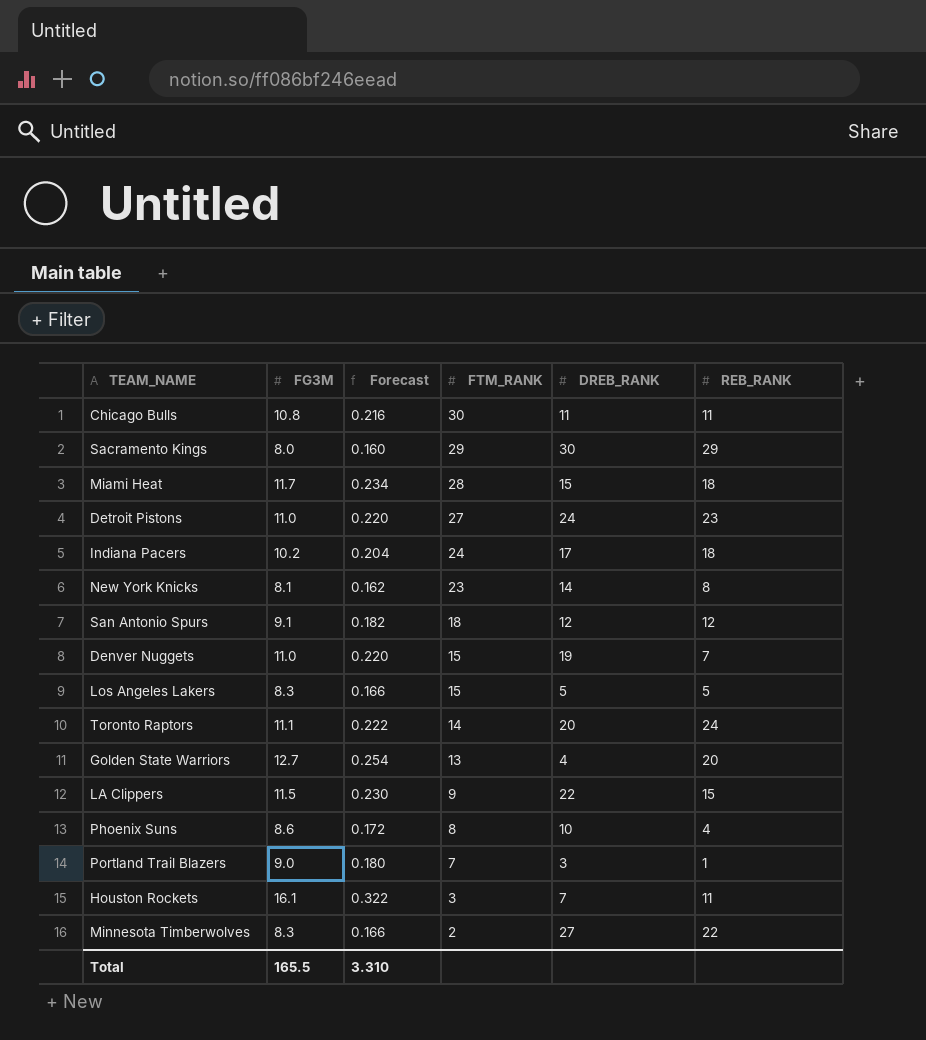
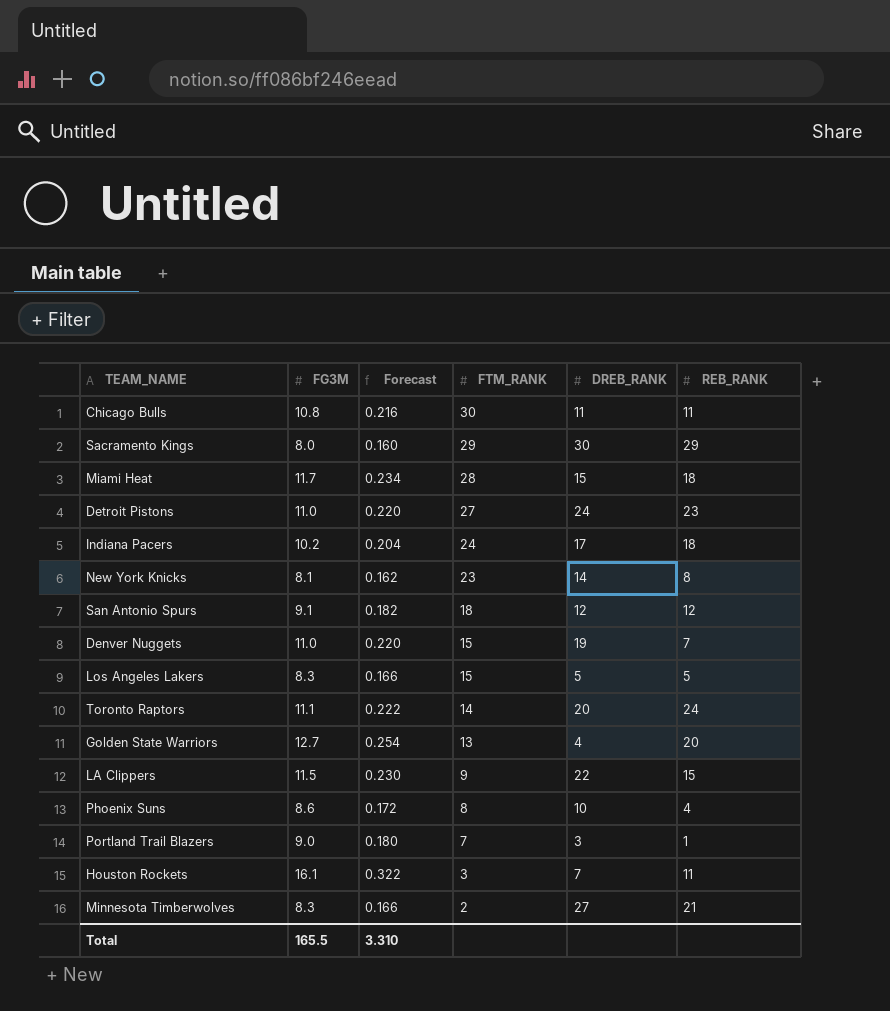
Minnesota Timberwolves | REB_RANK: 22 -> 21

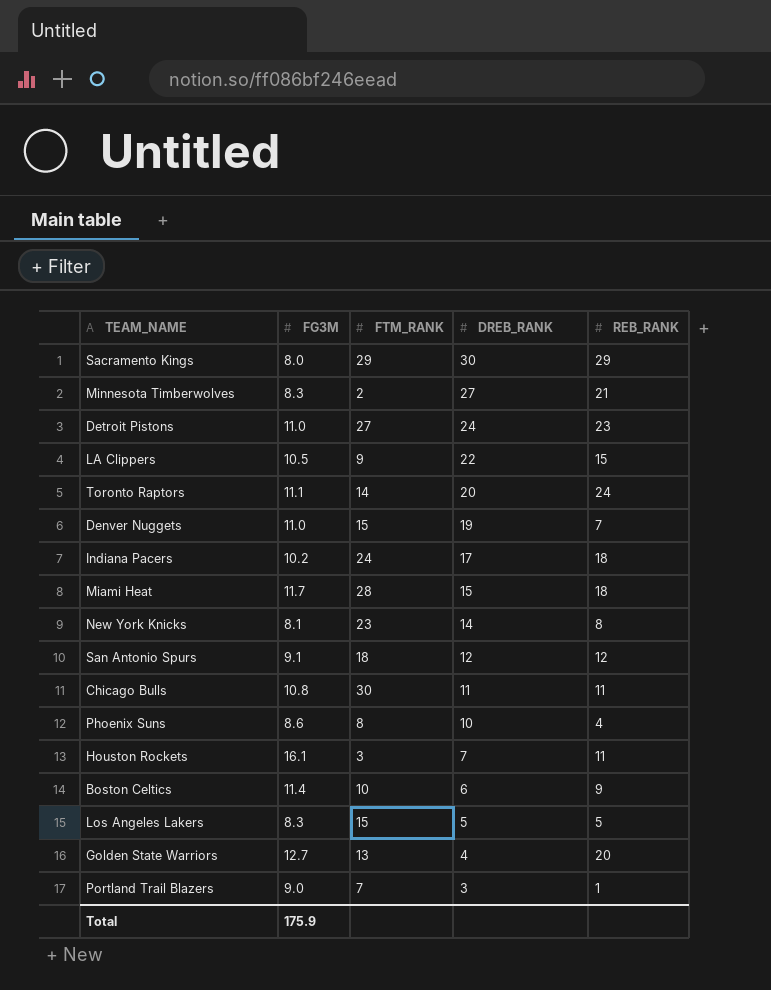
row order: FTM_RANK descending -> DREB_RANK descending
column Forecast | formula: [FG3M] * 0.02 -> none
LA Clippers | FG3M: 11.5 -> 10.5
row Boston Celtics: none -> 11.4 | 10 | 6 | 9
Total | FG3M: 165.5 -> 175.9

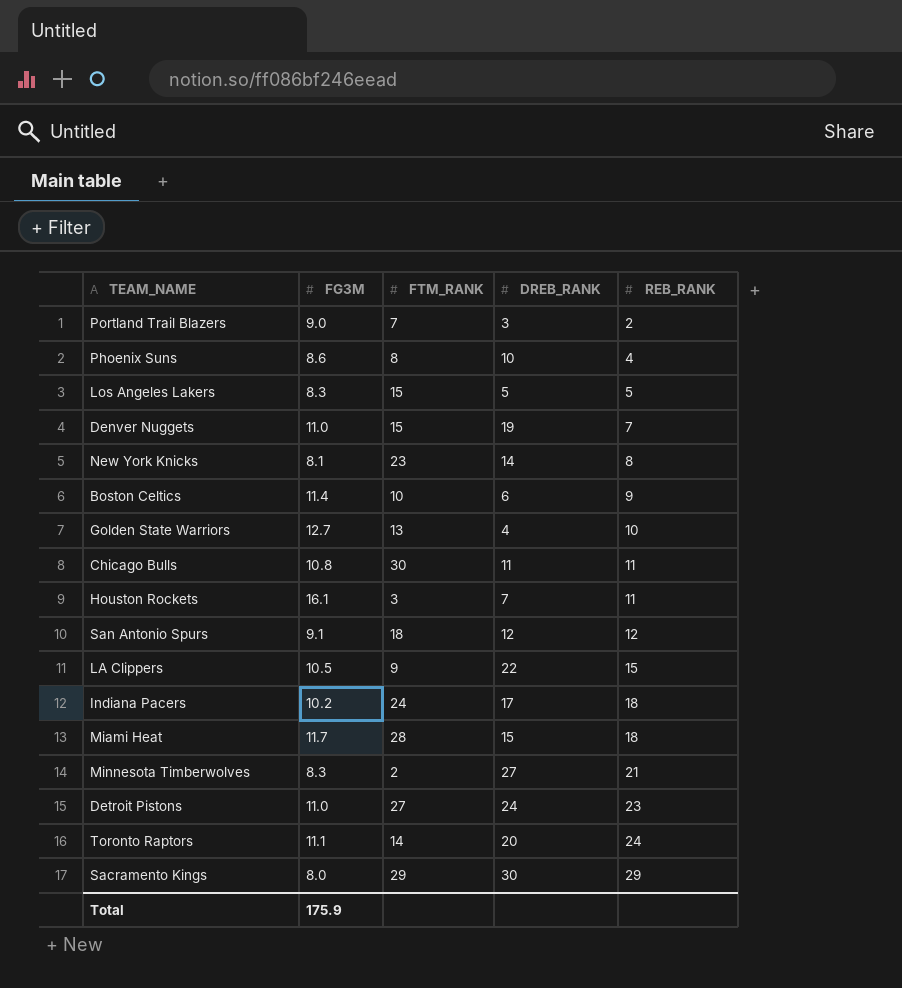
row order: DREB_RANK descending -> REB_RANK ascending
Portland Trail Blazers | REB_RANK: 1 -> 2
Golden State Warriors | REB_RANK: 20 -> 10

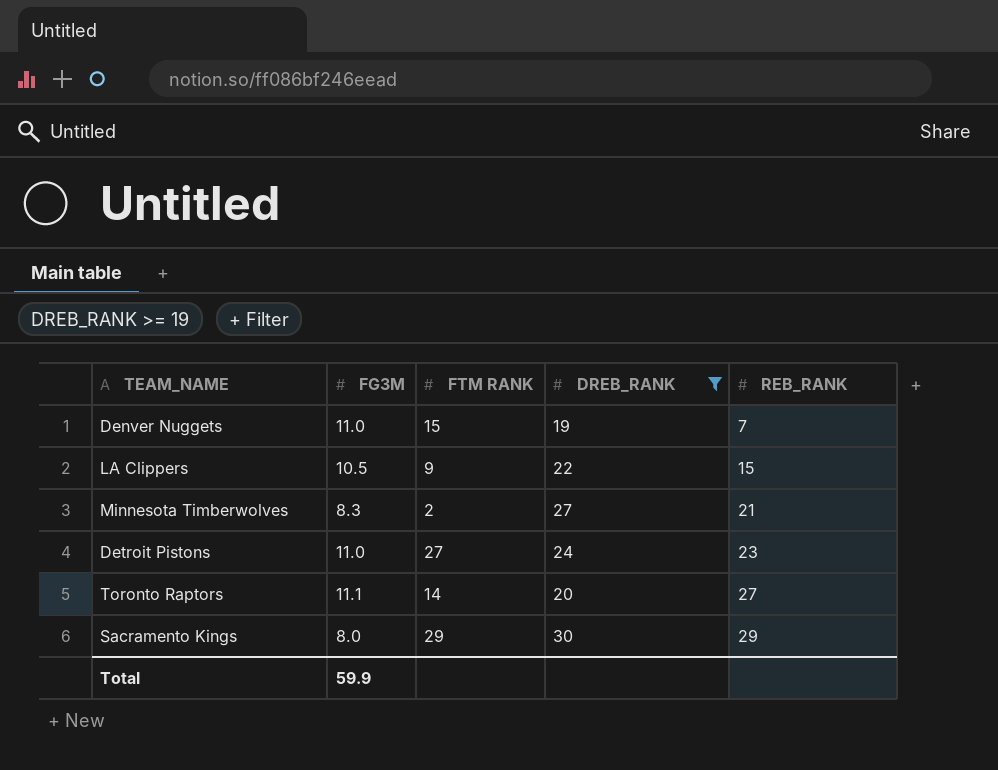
filter: none -> DREB_RANK >= 19
column name: FTM_RANK -> FTM RANK
Toronto Raptors | REB_RANK: 24 -> 27
Total | FG3M: 175.9 -> 59.9

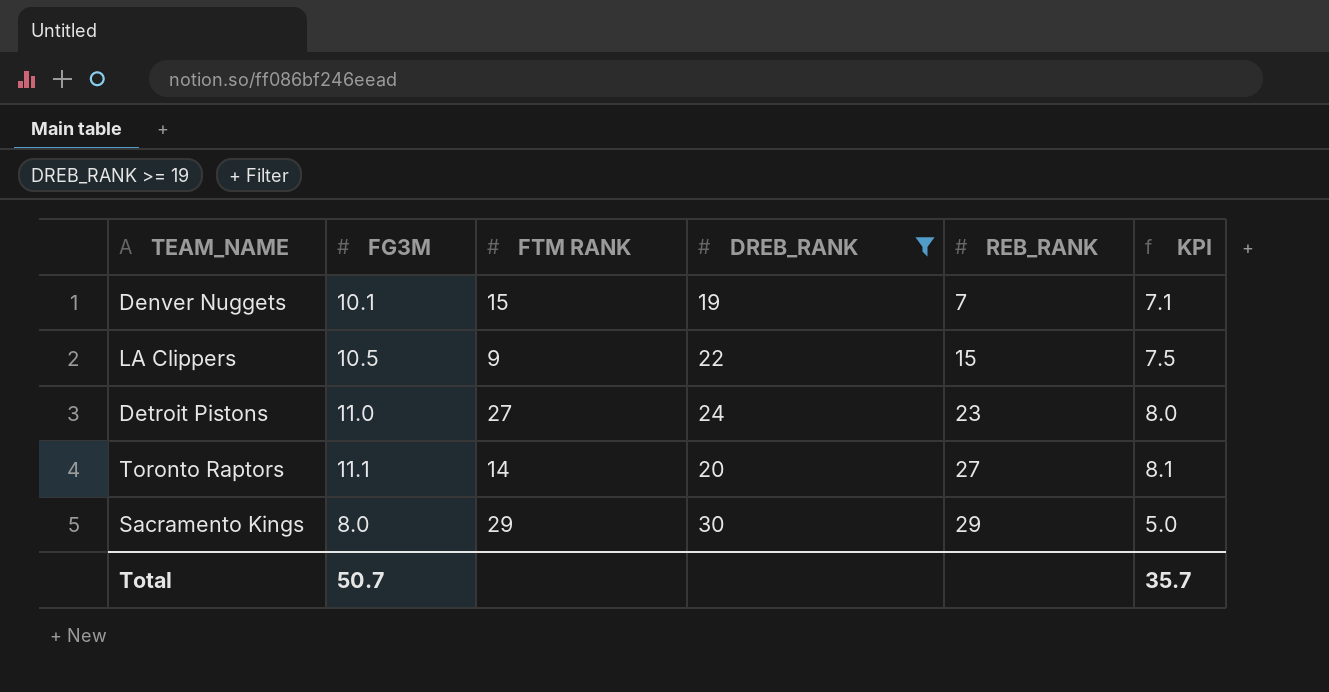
column KPI | formula: none -> [FG3M] - 3
row Minnesota Timberwolves: 8.3 | 2 | 27 | 21 -> none
Denver Nuggets | FG3M: 11.0 -> 10.1
Total | FG3M: 59.9 -> 50.7

